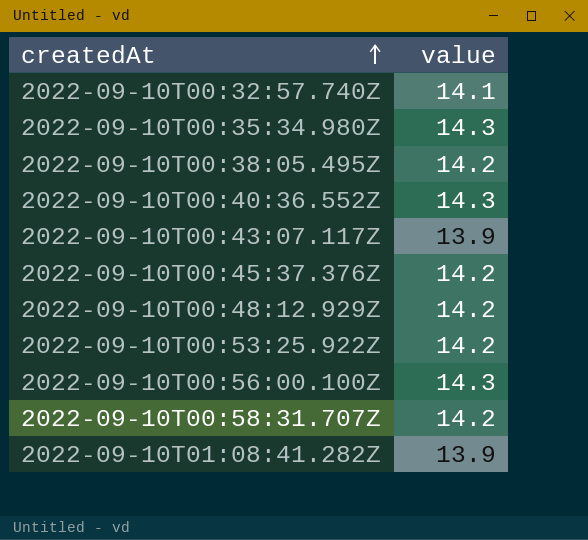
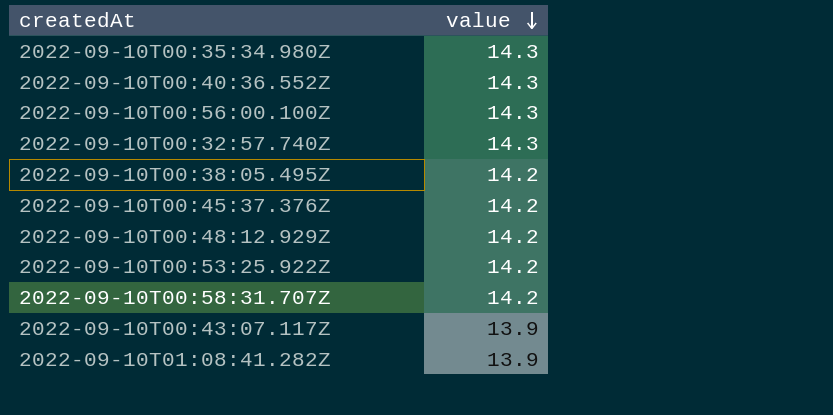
row order: createdAt ascending -> value descending
2022-09-10T00:32:57.740Z | value: 14.1 -> 14.3

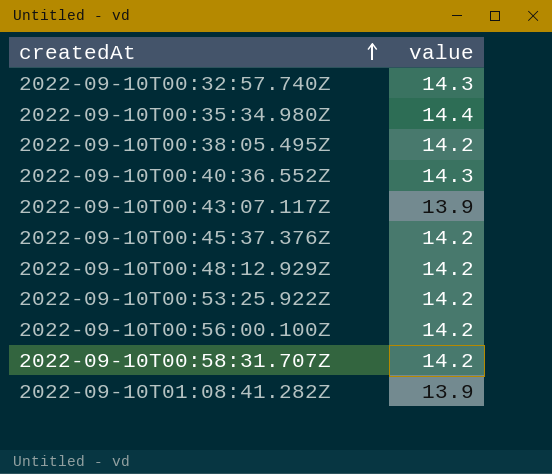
row order: value descending -> createdAt ascending
2022-09-10T00:35:34.980Z | value: 14.3 -> 14.4
2022-09-10T00:56:00.100Z | value: 14.3 -> 14.2

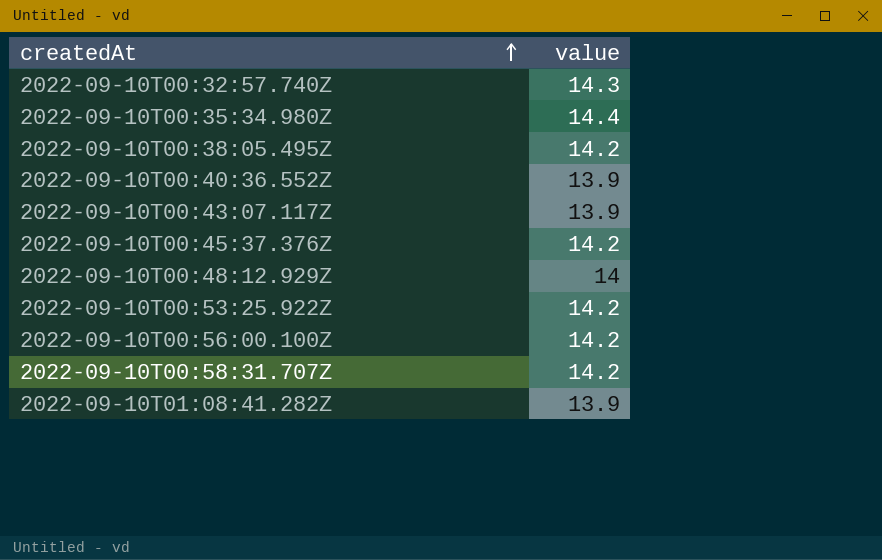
2022-09-10T00:40:36.552Z | value: 14.3 -> 13.9
2022-09-10T00:48:12.929Z | value: 14.2 -> 14

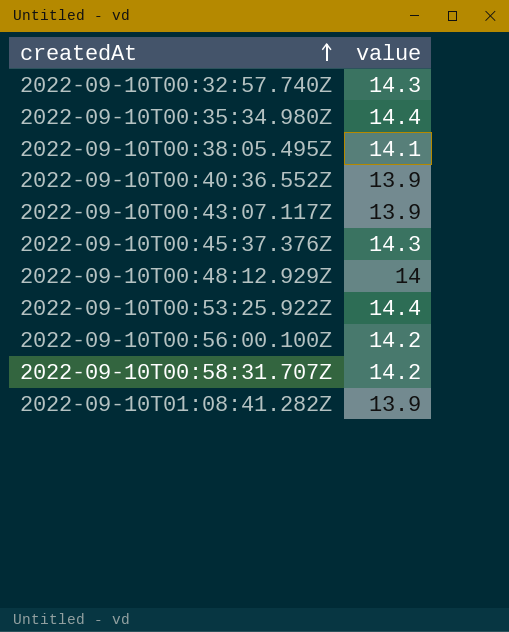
2022-09-10T00:38:05.495Z | value: 14.2 -> 14.1
2022-09-10T00:45:37.376Z | value: 14.2 -> 14.3
2022-09-10T00:53:25.922Z | value: 14.2 -> 14.4

